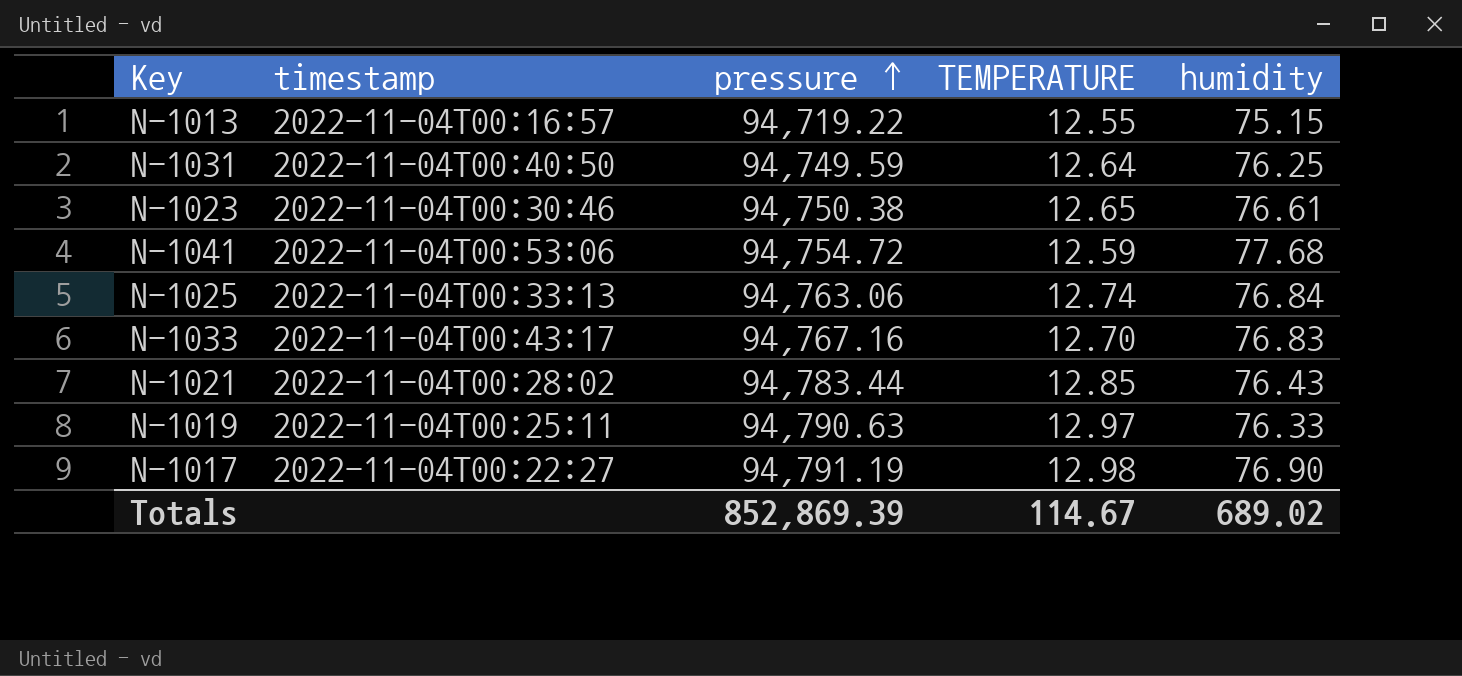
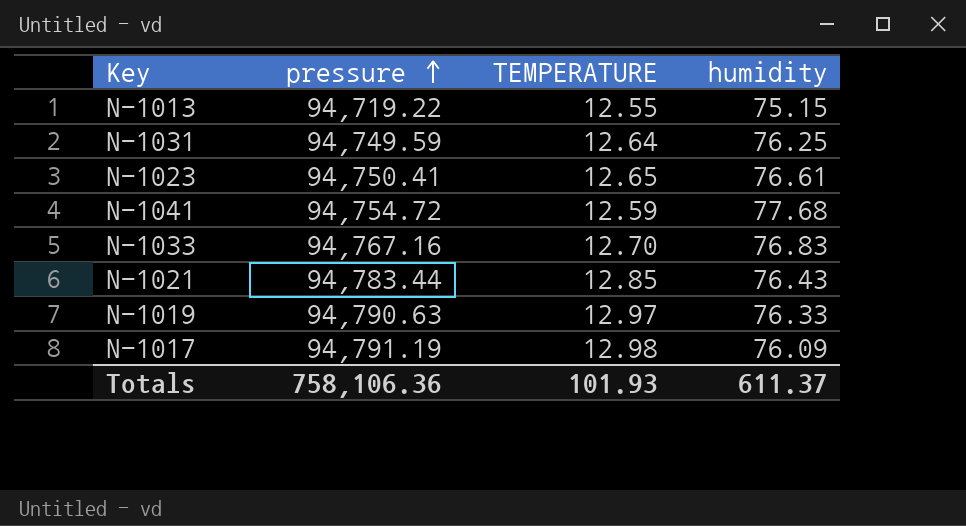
column timestamp | position: 2 -> none
row N-1025: 2022-11-04T00:33:13 | 94,763.06 | 12.74 | 76.84 -> none
N-1023 | pressure: 94,750.38 -> 94,750.41
N-1017 | humidity: 76.90 -> 76.09
Totals | pressure: 852,869.39 -> 758,106.36
Totals | TEMPERATURE: 114.67 -> 101.93
Totals | humidity: 689.02 -> 611.37

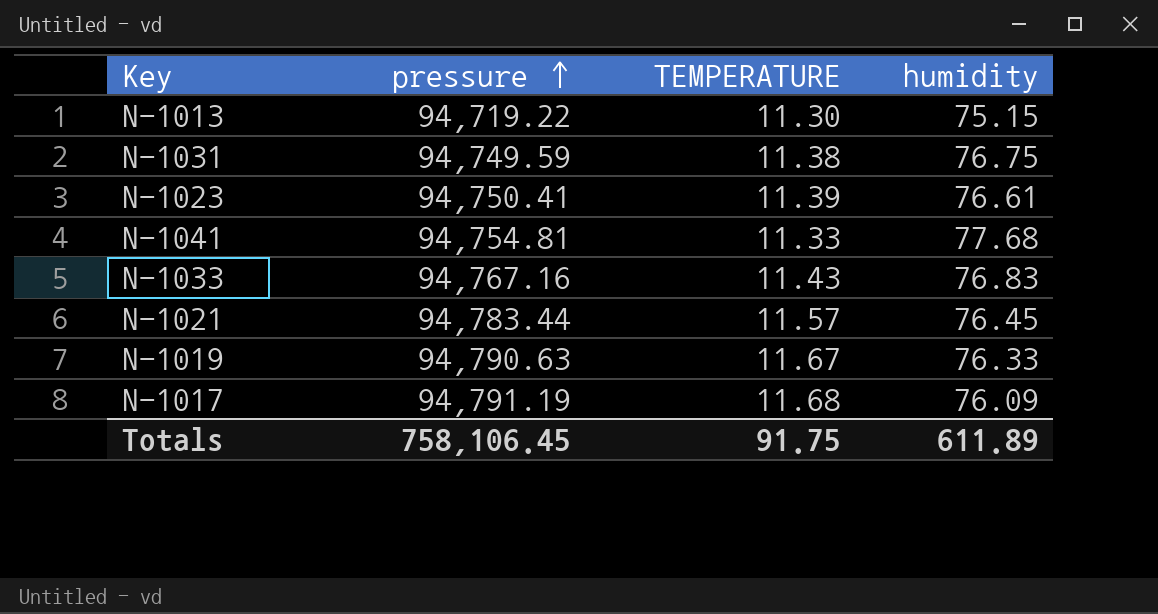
N-1013 | TEMPERATURE: 12.55 -> 11.30
N-1031 | TEMPERATURE: 12.64 -> 11.38
N-1031 | humidity: 76.25 -> 76.75
N-1023 | TEMPERATURE: 12.65 -> 11.39
N-1041 | pressure: 94,754.72 -> 94,754.81
N-1041 | TEMPERATURE: 12.59 -> 11.33
N-1033 | TEMPERATURE: 12.70 -> 11.43
N-1021 | TEMPERATURE: 12.85 -> 11.57
N-1021 | humidity: 76.43 -> 76.45
N-1019 | TEMPERATURE: 12.97 -> 11.67
N-1017 | TEMPERATURE: 12.98 -> 11.68
Totals | pressure: 758,106.36 -> 758,106.45
Totals | TEMPERATURE: 101.93 -> 91.75
Totals | humidity: 611.37 -> 611.89

